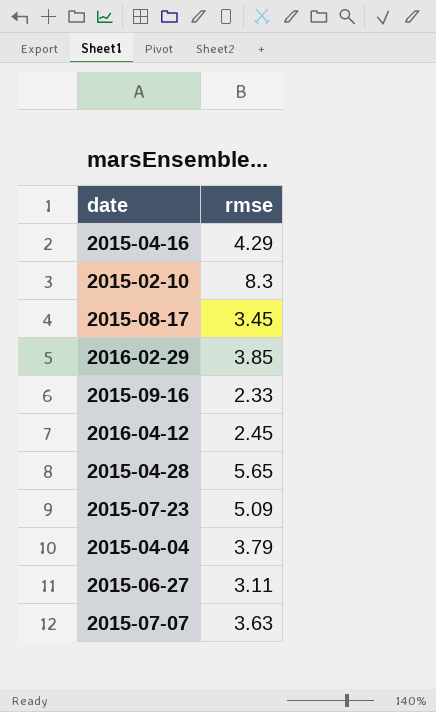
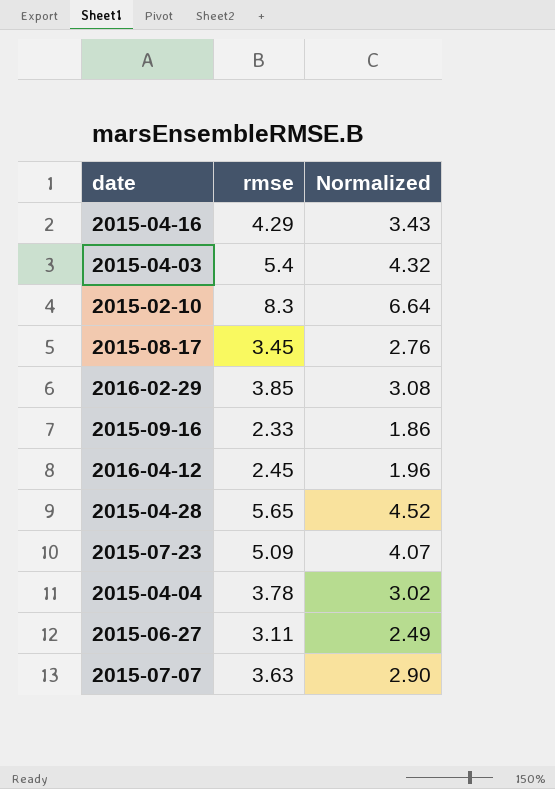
column Normalized | formula: none -> [rmse] * 0.8
row 2015-04-03: none -> 5.4 | 4.32
2015-04-04 | rmse: 3.79 -> 3.78

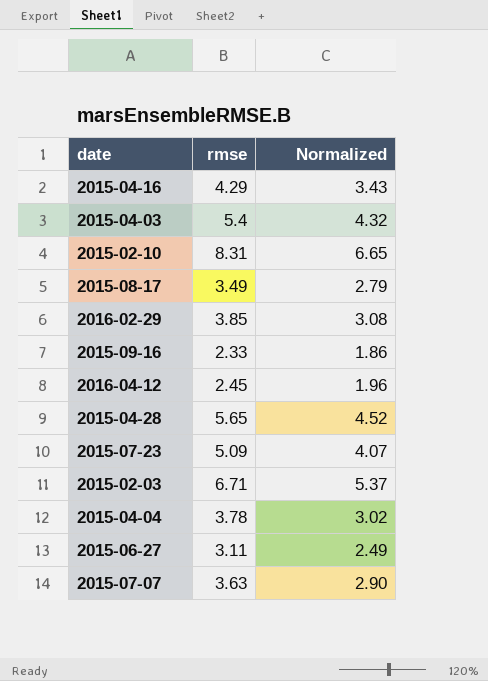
2015-02-10 | rmse: 8.3 -> 8.31
2015-02-10 | Normalized: 6.64 -> 6.65
2015-08-17 | rmse: 3.45 -> 3.49
2015-08-17 | Normalized: 2.76 -> 2.79
row 2015-02-03: none -> 6.71 | 5.37

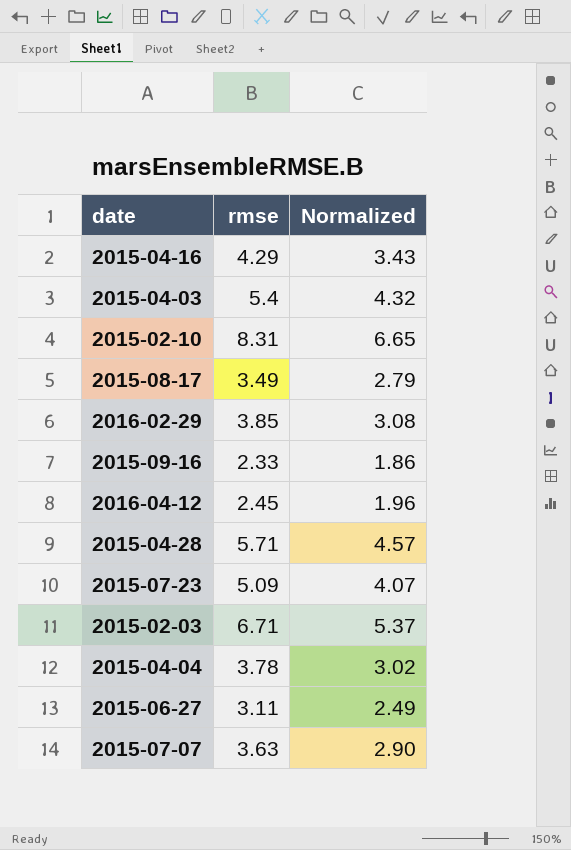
2015-04-28 | rmse: 5.65 -> 5.71
2015-04-28 | Normalized: 4.52 -> 4.57

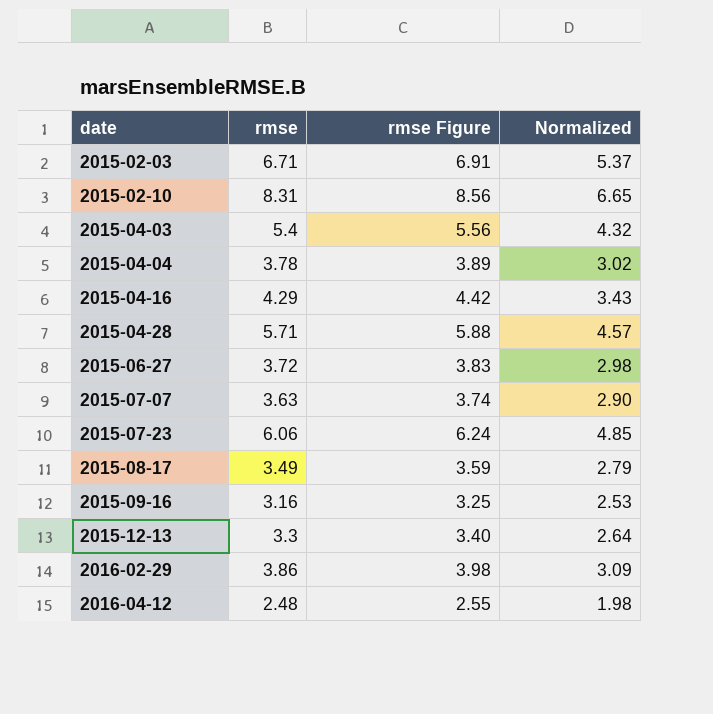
row order: none -> date ascending
column rmse Figure | formula: none -> [rmse] * 1.03
2015-06-27 | rmse: 3.11 -> 3.72
2015-06-27 | Normalized: 2.49 -> 2.98
2015-07-23 | rmse: 5.09 -> 6.06
2015-07-23 | Normalized: 4.07 -> 4.85
2015-09-16 | rmse: 2.33 -> 3.16
2015-09-16 | Normalized: 1.86 -> 2.53
row 2015-12-13: none -> 3.3 | 3.40 | 2.64
2016-02-29 | rmse: 3.85 -> 3.86
2016-02-29 | Normalized: 3.08 -> 3.09
2016-04-12 | rmse: 2.45 -> 2.48
2016-04-12 | Normalized: 1.96 -> 1.98

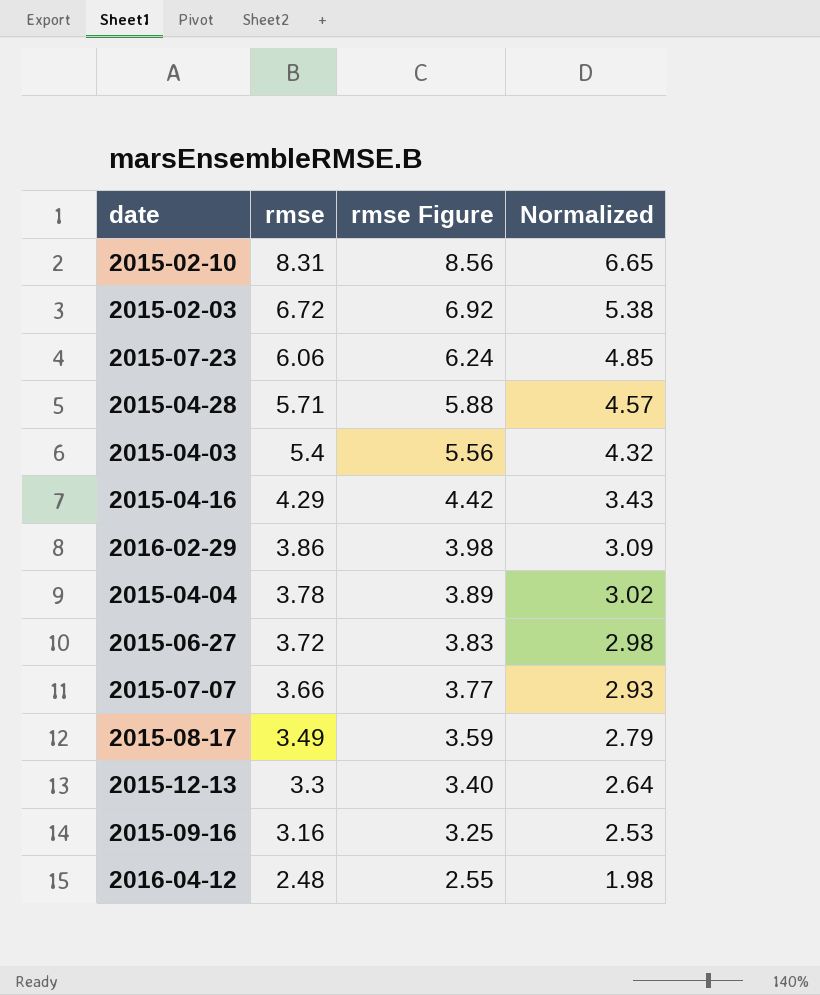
row order: date ascending -> rmse descending
2015-02-03 | rmse: 6.71 -> 6.72
2015-02-03 | rmse Figure: 6.91 -> 6.92
2015-02-03 | Normalized: 5.37 -> 5.38
2015-07-07 | rmse: 3.63 -> 3.66
2015-07-07 | rmse Figure: 3.74 -> 3.77
2015-07-07 | Normalized: 2.90 -> 2.93

